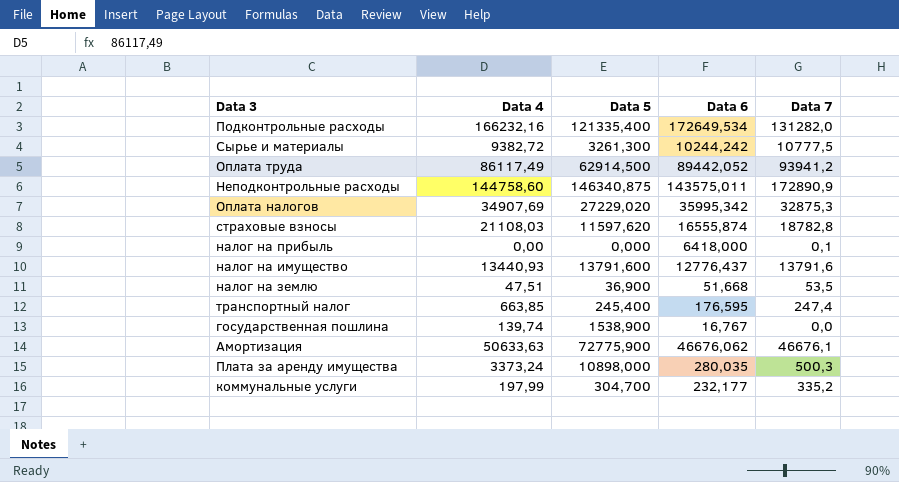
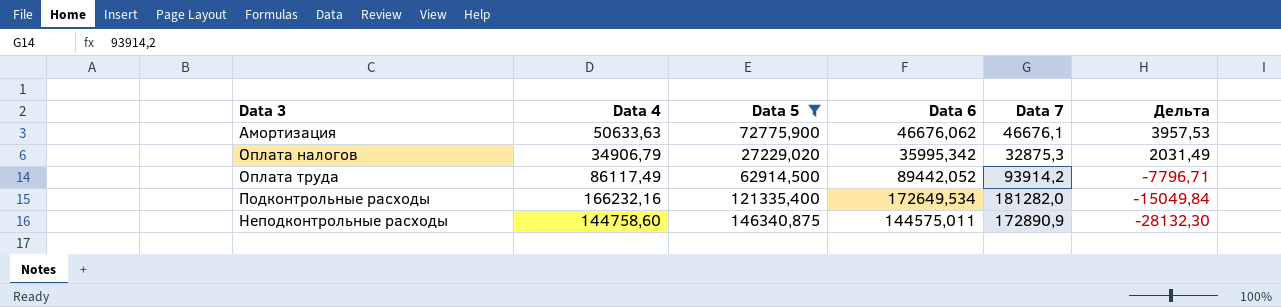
filter: none -> Data 5 >= 27229,020
row order: none -> Дельта descending
column Дельта | formula: none -> [Data 4] - [Data 7]
Оплата налогов | Data 4: 34907,69 -> 34906,79
Оплата труда | Data 7: 93941,2 -> 93914,2
Подконтрольные расходы | Data 7: 131282,0 -> 181282,0
Неподконтрольные расходы | Data 6: 143575,011 -> 144575,011

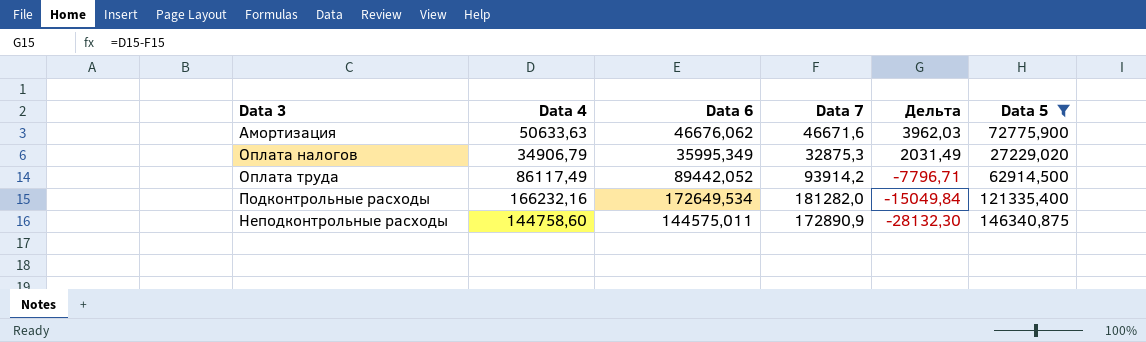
column Data 5 | position: 3 -> 6
Амортизация | Data 7: 46676,1 -> 46671,6
Амортизация | Дельта: 3957,53 -> 3962,03
Оплата налогов | Data 6: 35995,342 -> 35995,349

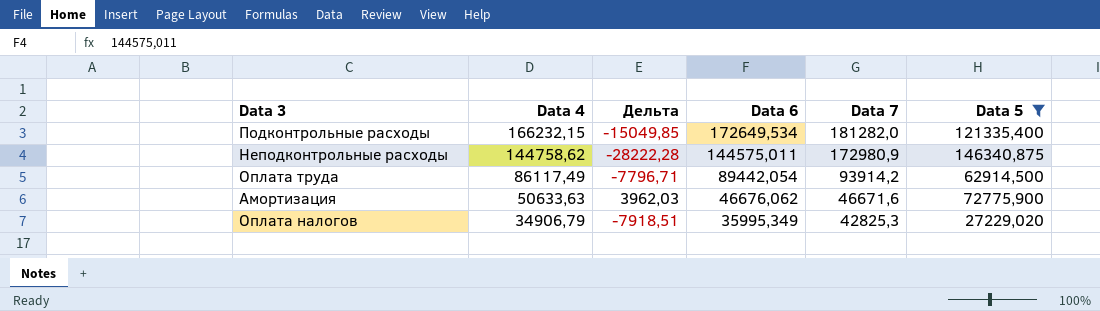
row order: Дельта descending -> Data 4 descending
column Дельта | position: 5 -> 3
Подконтрольные расходы | Data 4: 166232,16 -> 166232,15
Подконтрольные расходы | Дельта: -15049,84 -> -15049,85
Неподконтрольные расходы | Data 4: 144758,60 -> 144758,62
Неподконтрольные расходы | Дельта: -28132,30 -> -28222,28
Неподконтрольные расходы | Data 7: 172890,9 -> 172980,9
Оплата труда | Data 6: 89442,052 -> 89442,054
Оплата налогов | Дельта: 2031,49 -> -7918,51
Оплата налогов | Data 7: 32875,3 -> 42825,3

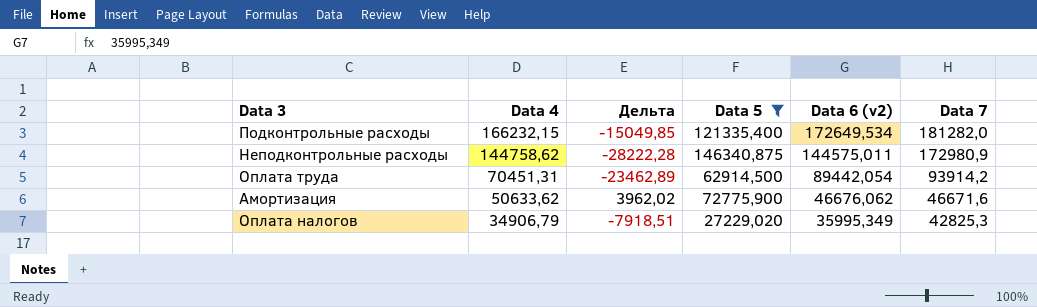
column Data 5 | position: 6 -> 4
column name: Data 6 -> Data 6 (v2)
Оплата труда | Data 4: 86117,49 -> 70451,31
Оплата труда | Дельта: -7796,71 -> -23462,89
Амортизация | Data 4: 50633,63 -> 50633,62
Амортизация | Дельта: 3962,03 -> 3962,02

